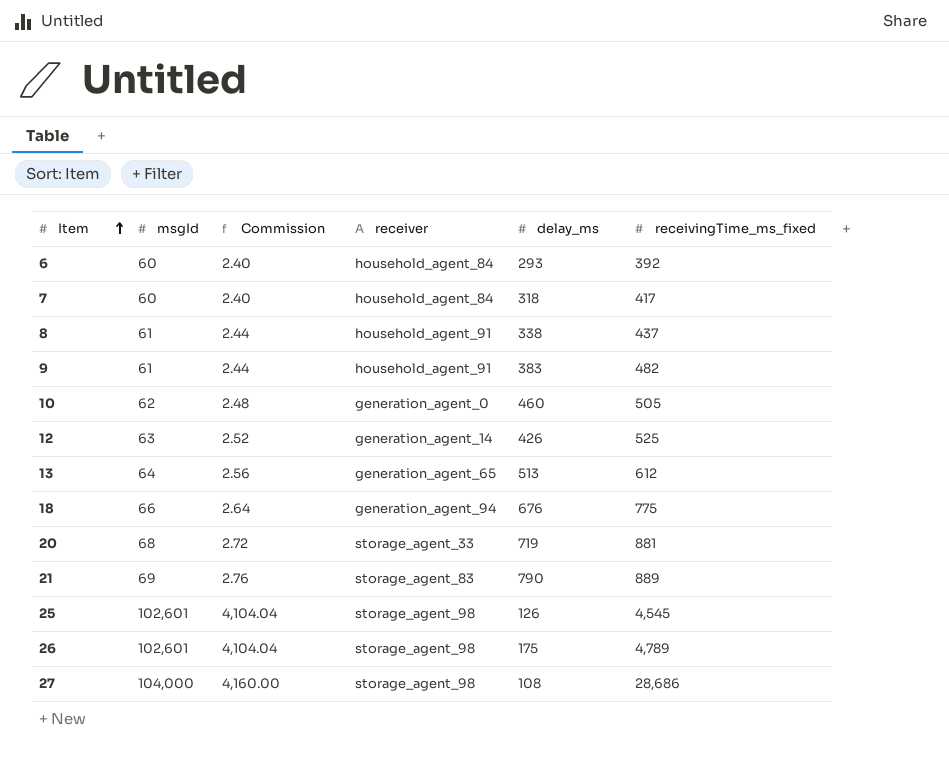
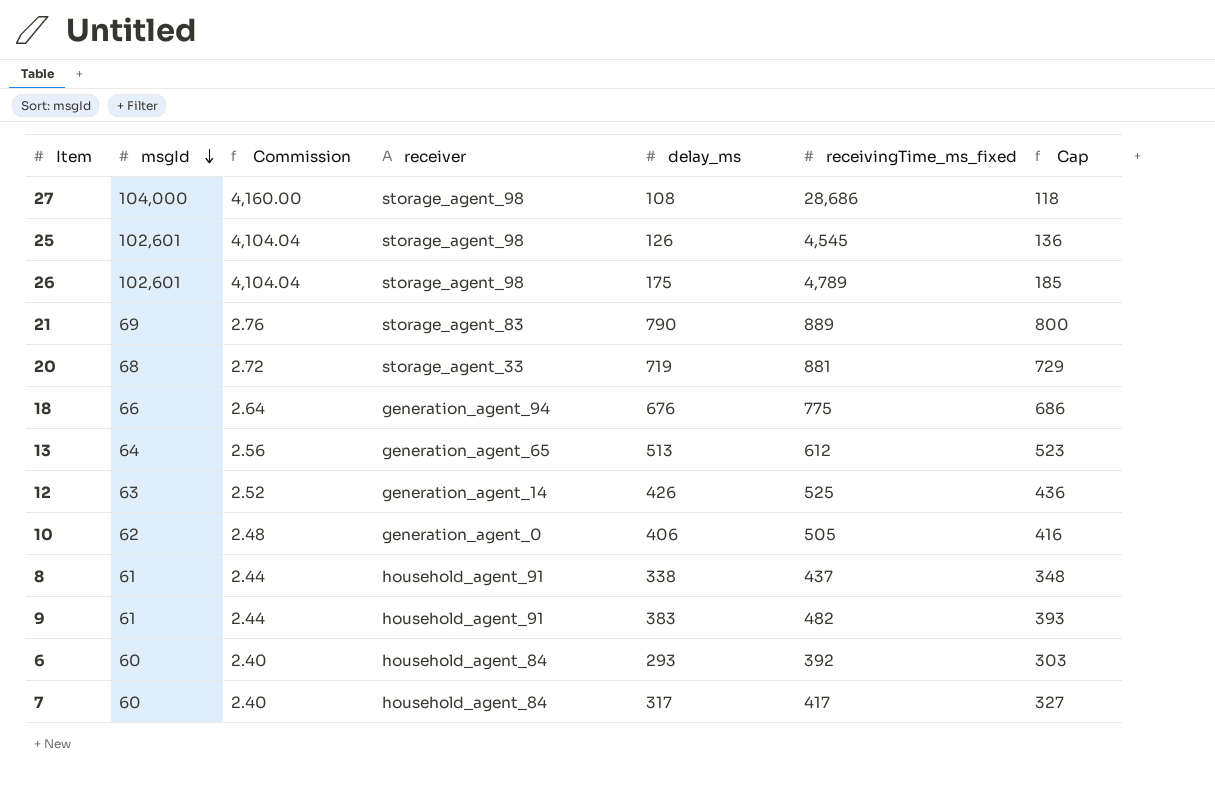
row order: Item ascending -> msgId descending
column Cap | formula: none -> [delay_ms] + 10
10 | delay_ms: 460 -> 406
7 | delay_ms: 318 -> 317

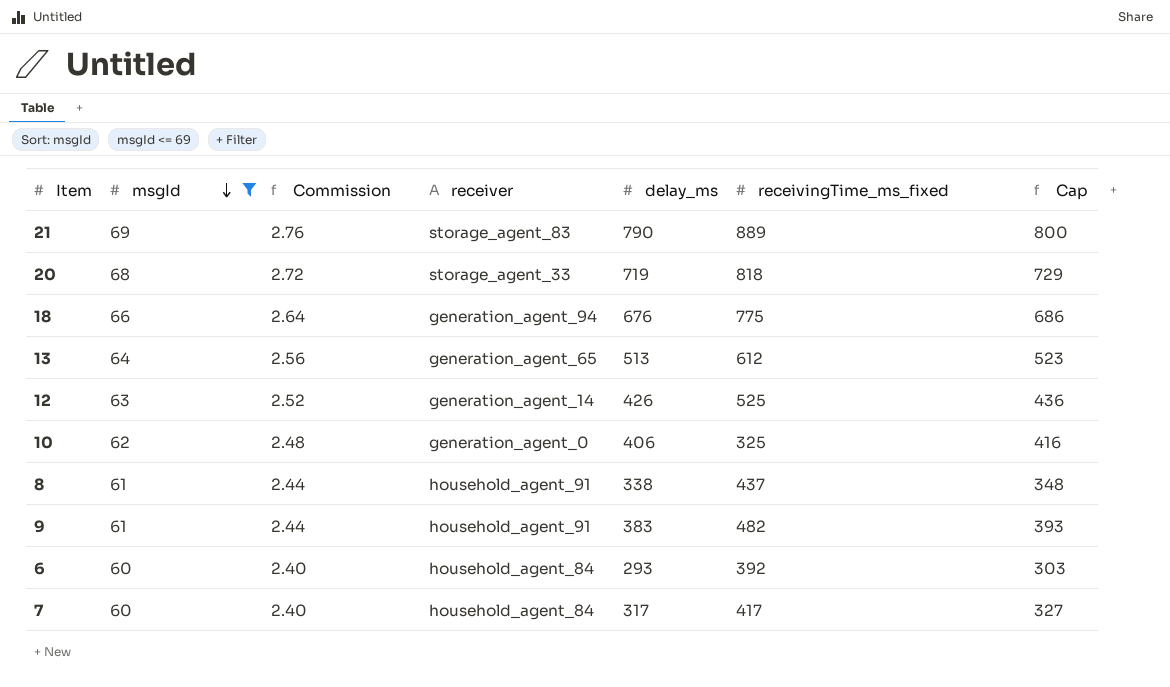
filter: none -> msgId <= 69
20 | receivingTime_ms_fixed: 881 -> 818
10 | receivingTime_ms_fixed: 505 -> 325

